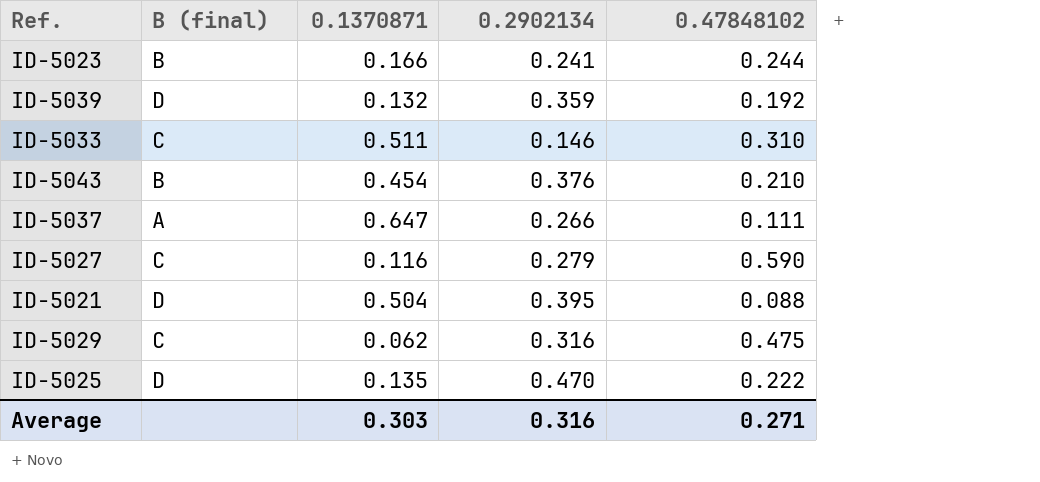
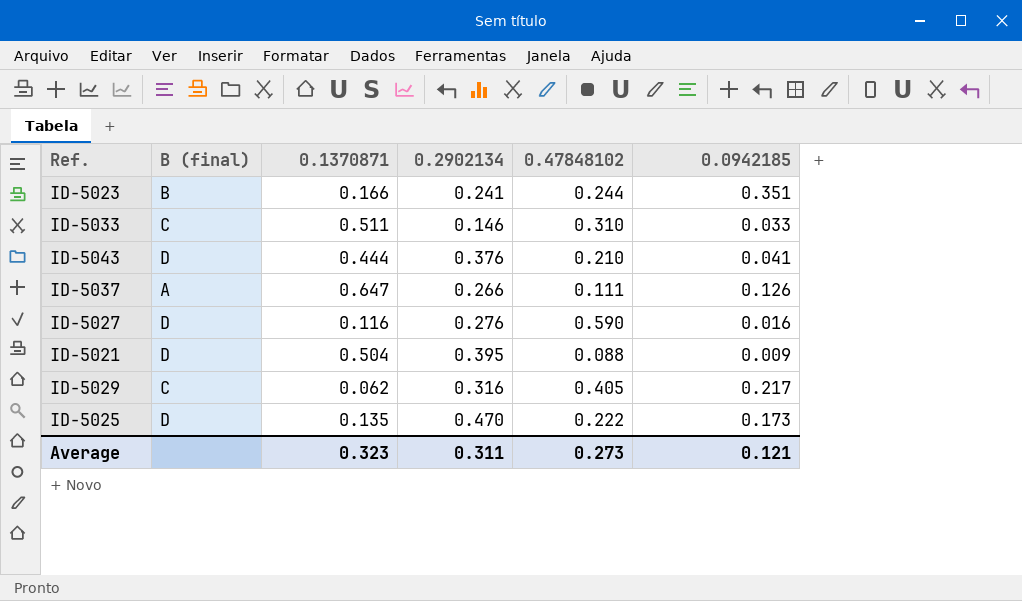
column 0.0942185 | position: none -> 6
row ID-5039: D | 0.132 | 0.359 | 0.192 -> none
ID-5043 | B (final): B -> D
ID-5043 | 0.1370871: 0.454 -> 0.444
ID-5027 | B (final): C -> D
ID-5027 | 0.2902134: 0.279 -> 0.276
ID-5029 | 0.47848102: 0.475 -> 0.405
Average | 0.1370871: 0.303 -> 0.323
Average | 0.2902134: 0.316 -> 0.311
Average | 0.47848102: 0.271 -> 0.273

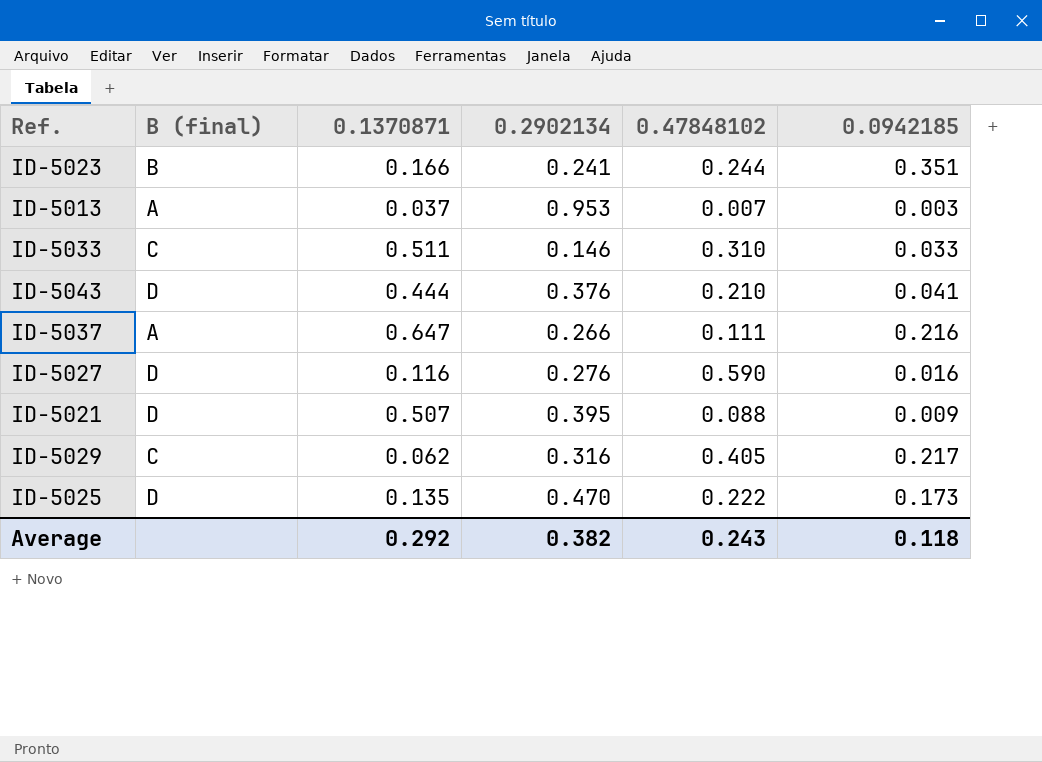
row ID-5013: none -> A | 0.037 | 0.953 | 0.007 | 0.003
ID-5037 | 0.0942185: 0.126 -> 0.216
ID-5021 | 0.1370871: 0.504 -> 0.507
Average | 0.1370871: 0.323 -> 0.292
Average | 0.2902134: 0.311 -> 0.382
Average | 0.47848102: 0.273 -> 0.243
Average | 0.0942185: 0.121 -> 0.118

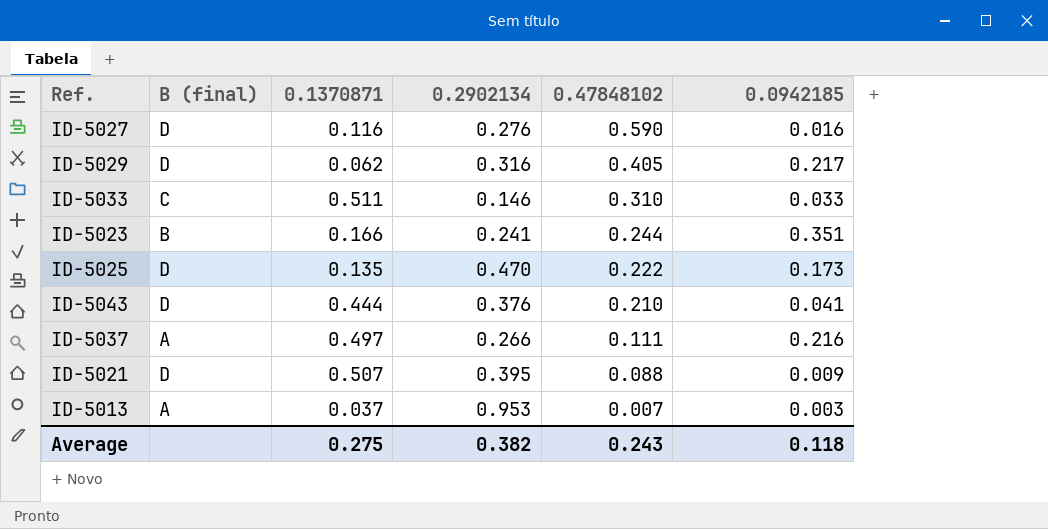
row order: none -> 0.47848102 descending
ID-5029 | B (final): C -> D
ID-5037 | 0.1370871: 0.647 -> 0.497
Average | 0.1370871: 0.292 -> 0.275

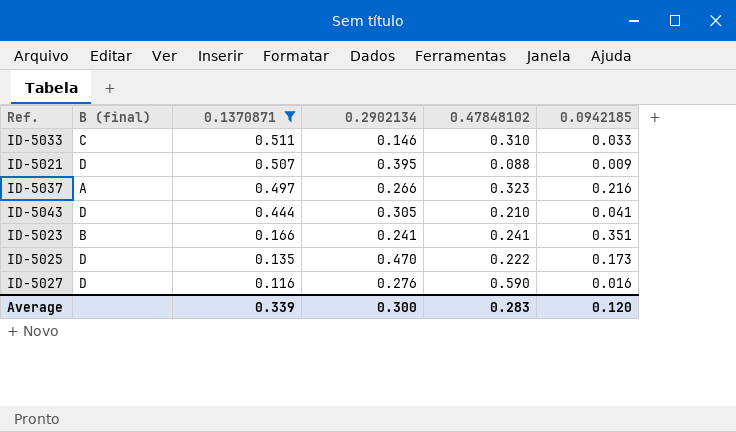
filter: none -> 0.1370871 >= 0.116
row order: 0.47848102 descending -> 0.1370871 descending
ID-5037 | 0.47848102: 0.111 -> 0.323
ID-5043 | 0.2902134: 0.376 -> 0.305
ID-5023 | 0.47848102: 0.244 -> 0.241
Average | 0.1370871: 0.275 -> 0.339
Average | 0.2902134: 0.382 -> 0.300
Average | 0.47848102: 0.243 -> 0.283
Average | 0.0942185: 0.118 -> 0.120

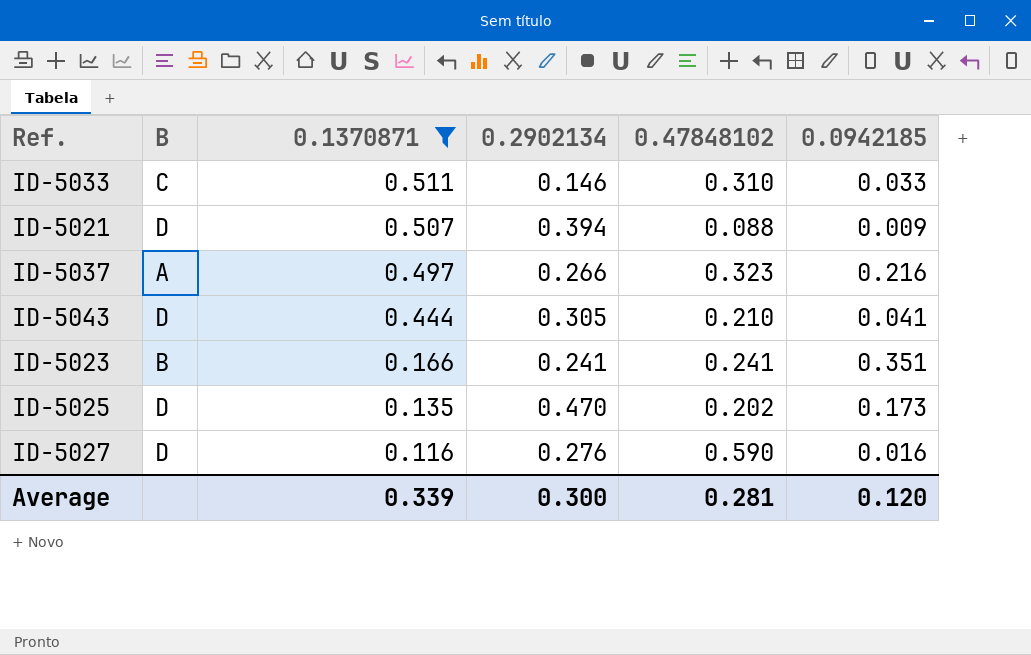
column name: B (final) -> B
ID-5021 | 0.2902134: 0.395 -> 0.394
ID-5025 | 0.47848102: 0.222 -> 0.202
Average | 0.47848102: 0.283 -> 0.281

